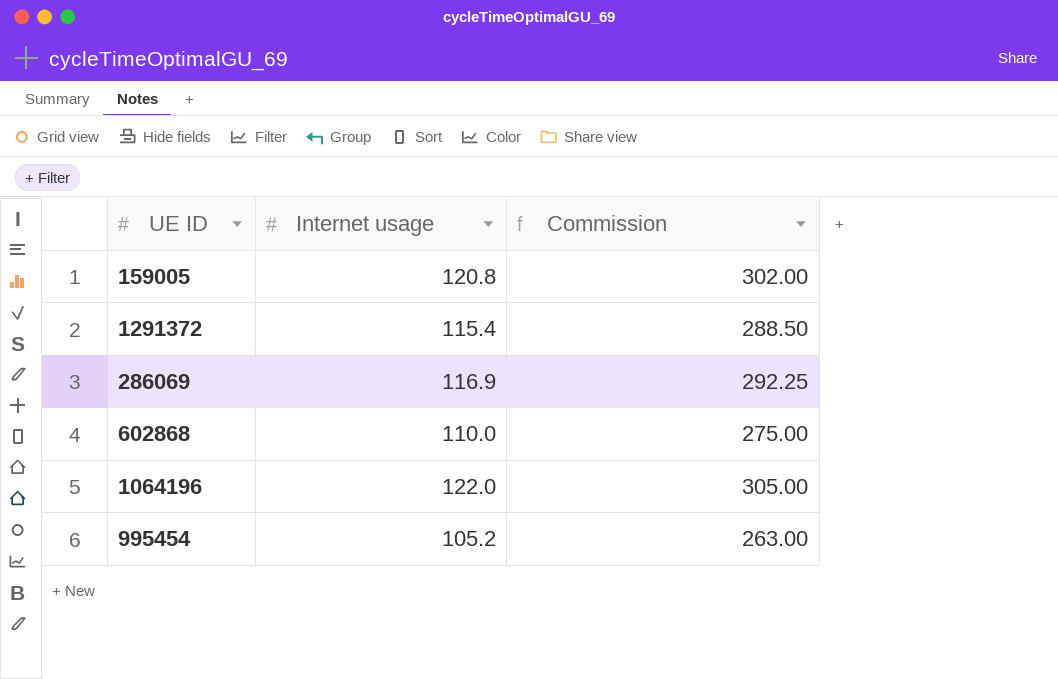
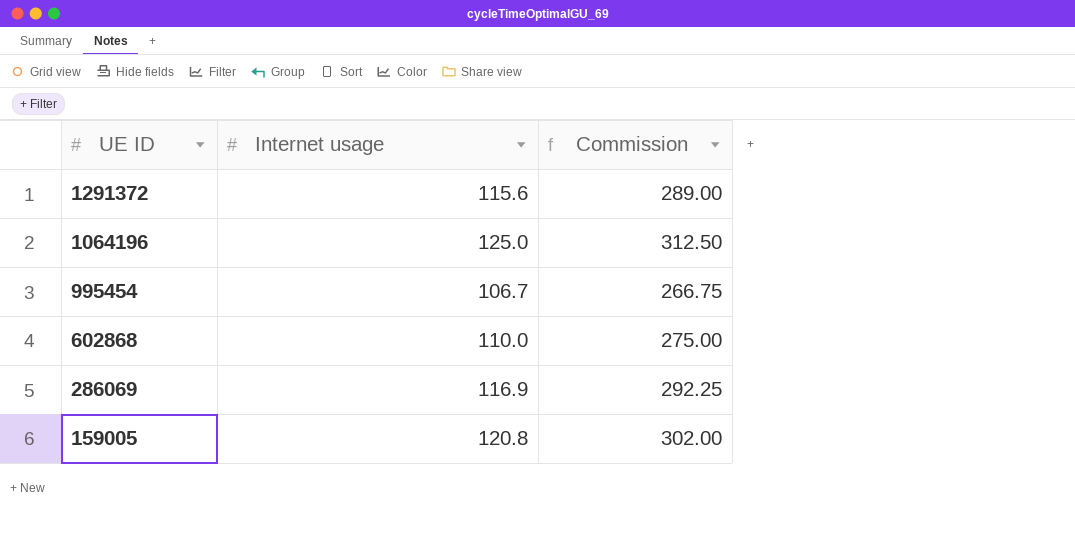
row order: none -> UE ID descending
1291372 | Internet usage: 115.4 -> 115.6
1291372 | Commission: 288.50 -> 289.00
1064196 | Internet usage: 122.0 -> 125.0
1064196 | Commission: 305.00 -> 312.50
995454 | Internet usage: 105.2 -> 106.7
995454 | Commission: 263.00 -> 266.75

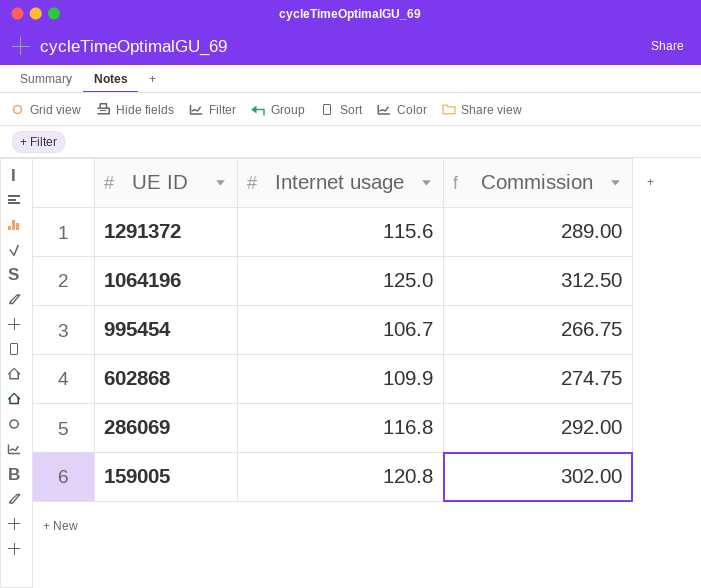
602868 | Internet usage: 110.0 -> 109.9
602868 | Commission: 275.00 -> 274.75
286069 | Internet usage: 116.9 -> 116.8
286069 | Commission: 292.25 -> 292.00

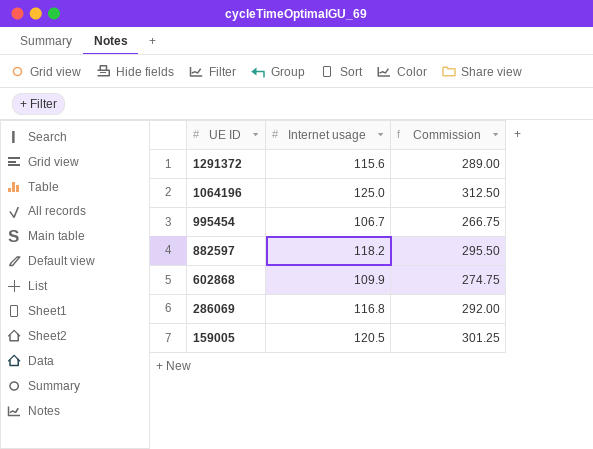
row 882597: none -> 118.2 | 295.50
159005 | Internet usage: 120.8 -> 120.5
159005 | Commission: 302.00 -> 301.25

